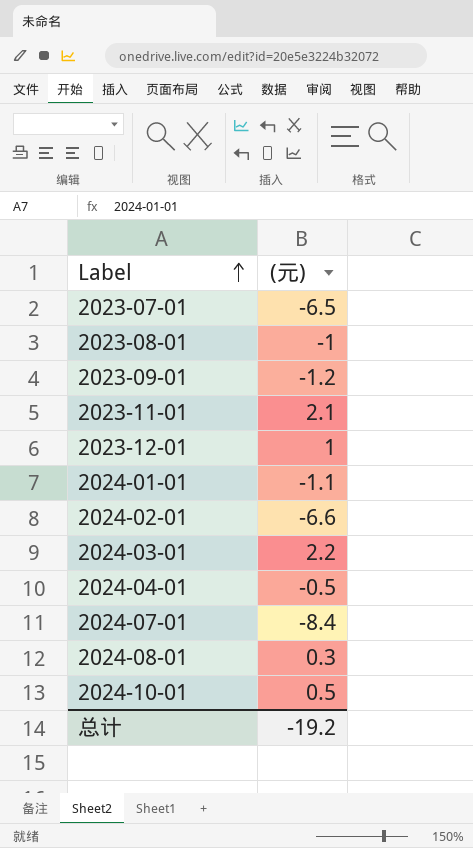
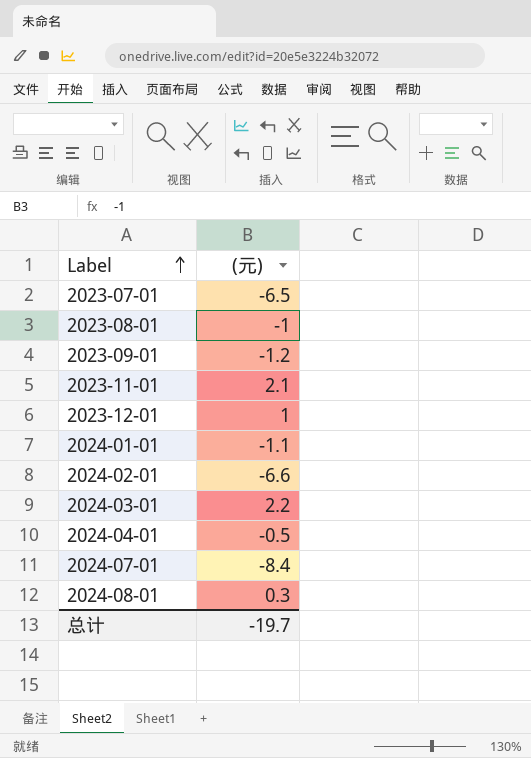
row 2024-10-01: 0.5 -> none
总计 | (元): -19.2 -> -19.7

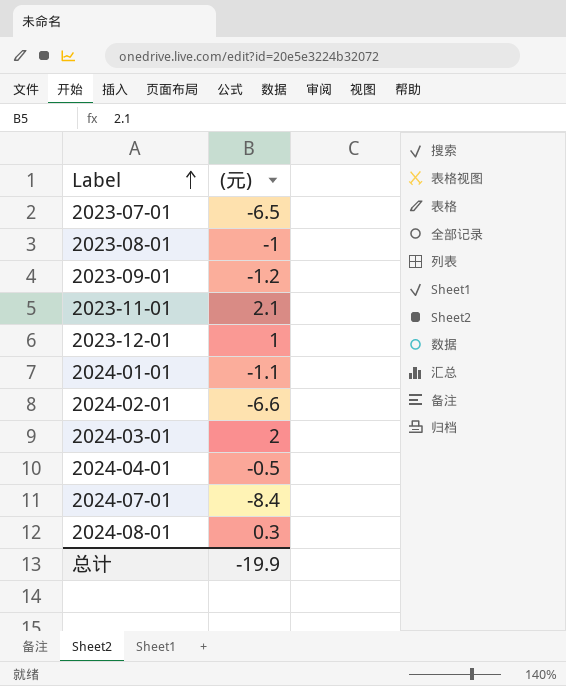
2024-03-01 | (元): 2.2 -> 2
总计 | (元): -19.7 -> -19.9

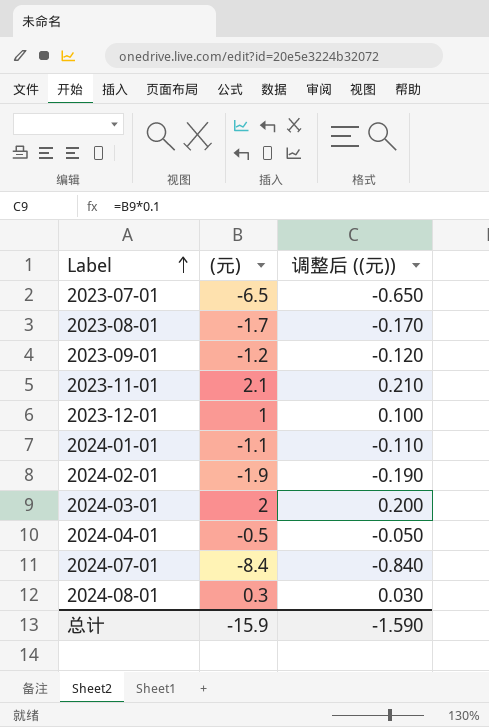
column 调整后 ((元)) | formula: none -> [(元)] * 0.1
2023-08-01 | (元): -1 -> -1.7
2024-02-01 | (元): -6.6 -> -1.9
总计 | (元): -19.9 -> -15.9

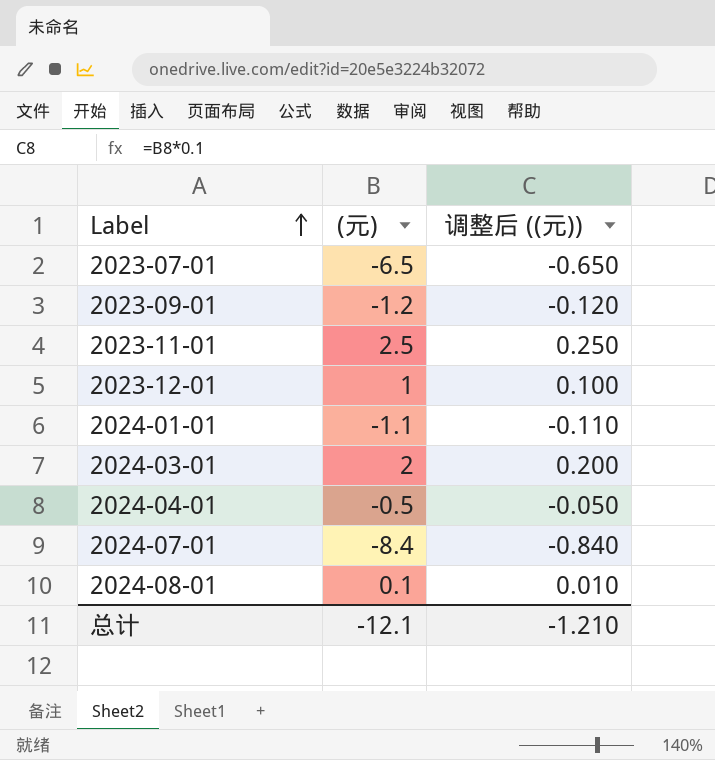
row 2023-08-01: -1.7 | -0.170 -> none
row 2024-02-01: -1.9 | -0.190 -> none
2023-11-01 | (元): 2.1 -> 2.5
2023-11-01 | 调整后 ((元)): 0.210 -> 0.250
2024-08-01 | (元): 0.3 -> 0.1
2024-08-01 | 调整后 ((元)): 0.030 -> 0.010
总计 | (元): -15.9 -> -12.1
总计 | 调整后 ((元)): -1.590 -> -1.210

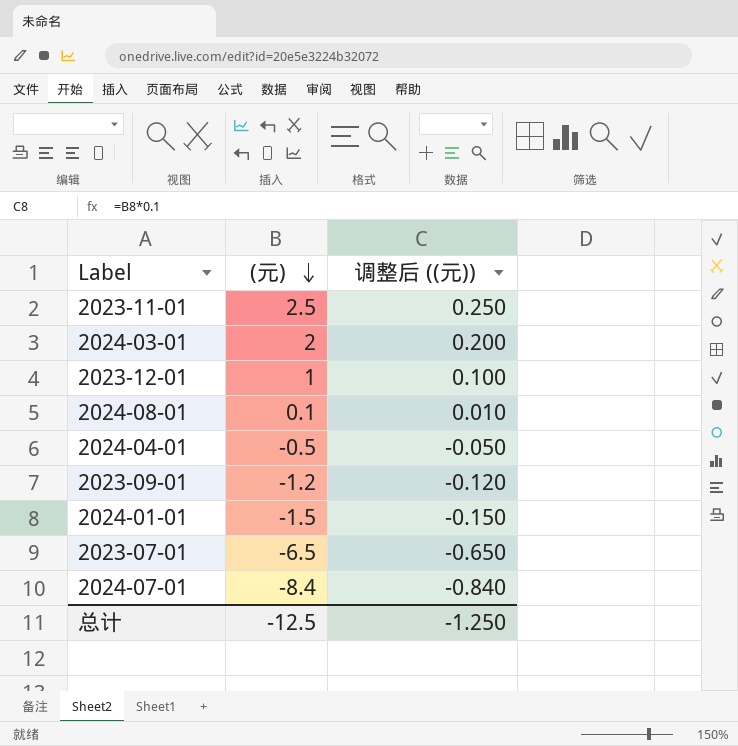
row order: Label ascending -> (元) descending
2024-01-01 | (元): -1.1 -> -1.5
2024-01-01 | 调整后 ((元)): -0.110 -> -0.150
总计 | (元): -12.1 -> -12.5
总计 | 调整后 ((元)): -1.210 -> -1.250

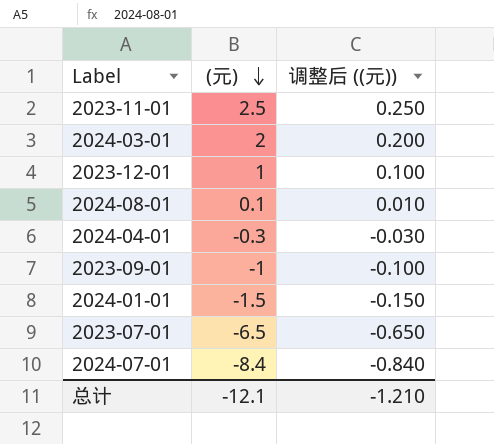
2024-04-01 | (元): -0.5 -> -0.3
2024-04-01 | 调整后 ((元)): -0.050 -> -0.030
2023-09-01 | (元): -1.2 -> -1
2023-09-01 | 调整后 ((元)): -0.120 -> -0.100
总计 | (元): -12.5 -> -12.1
总计 | 调整后 ((元)): -1.250 -> -1.210

